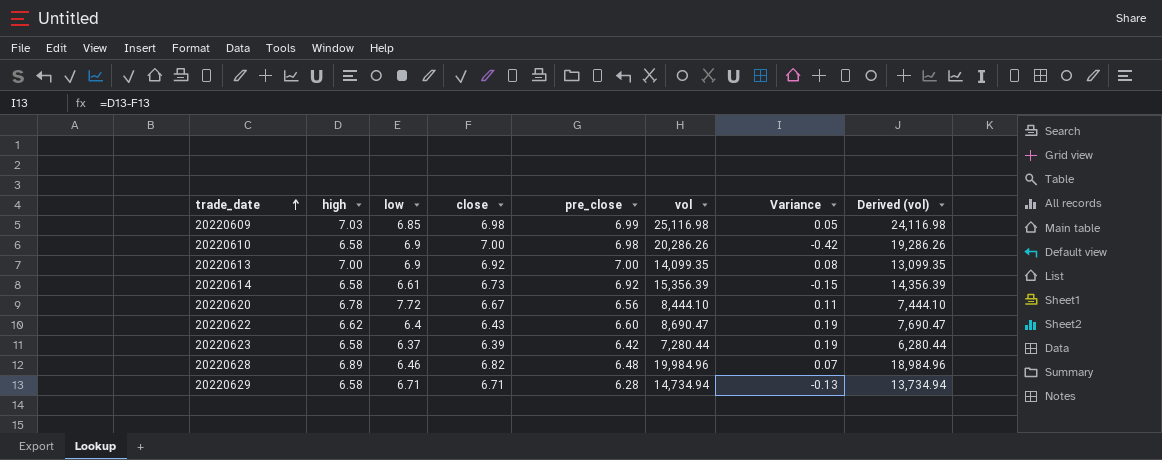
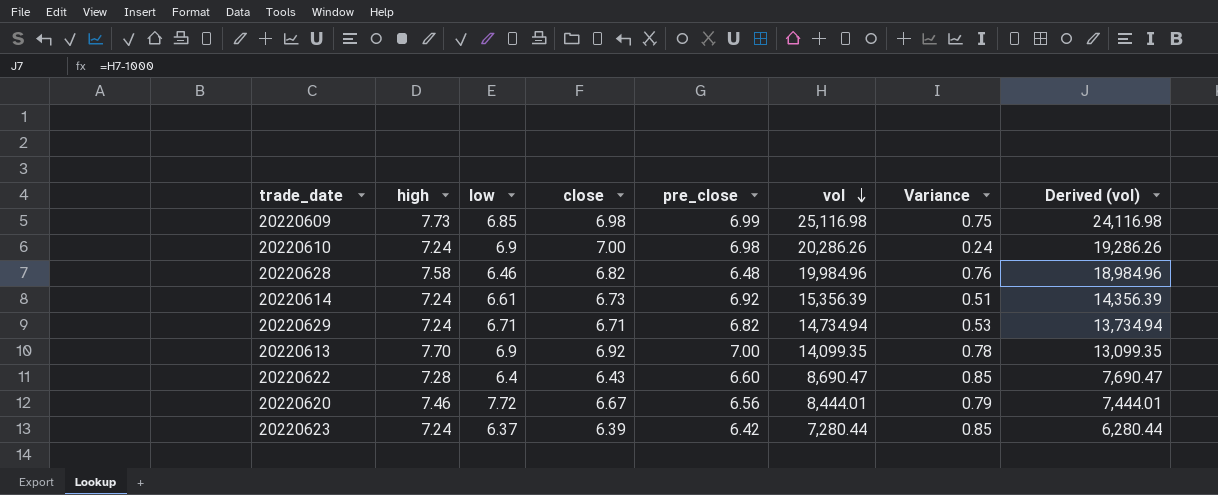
row order: trade_date ascending -> vol descending
20220609 | high: 7.03 -> 7.73
20220609 | Variance: 0.05 -> 0.75
20220610 | high: 6.58 -> 7.24
20220610 | Variance: -0.42 -> 0.24
20220628 | high: 6.89 -> 7.58
20220628 | Variance: 0.07 -> 0.76
20220614 | high: 6.58 -> 7.24
20220614 | Variance: -0.15 -> 0.51
20220629 | high: 6.58 -> 7.24
20220629 | pre_close: 6.28 -> 6.82
20220629 | Variance: -0.13 -> 0.53
20220613 | high: 7.00 -> 7.70
20220613 | Variance: 0.08 -> 0.78
20220622 | high: 6.62 -> 7.28
20220622 | Variance: 0.19 -> 0.85
20220620 | high: 6.78 -> 7.46
20220620 | vol: 8,444.10 -> 8,444.01
20220620 | Variance: 0.11 -> 0.79
20220620 | Derived (vol): 7,444.10 -> 7,444.01
20220623 | high: 6.58 -> 7.24
20220623 | Variance: 0.19 -> 0.85

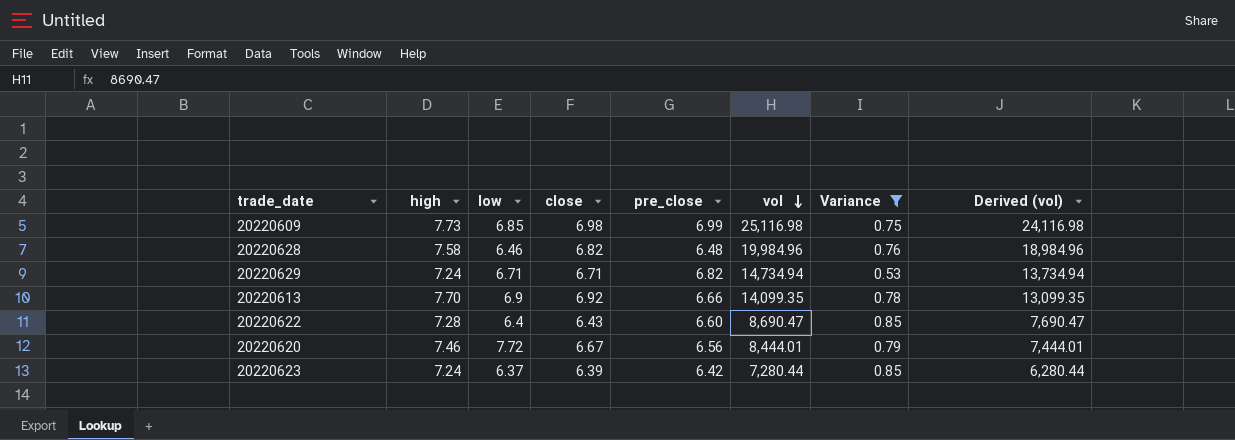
filter: none -> Variance >= 0.53
20220613 | pre_close: 7.00 -> 6.66

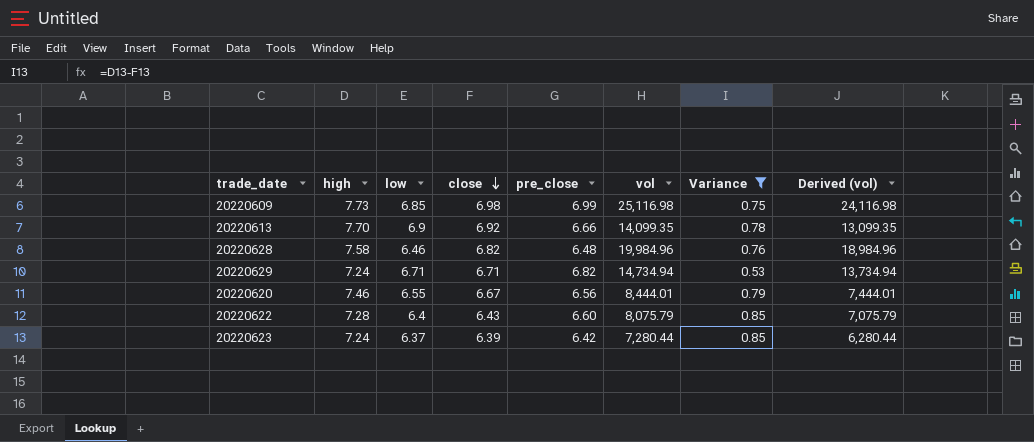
row order: vol descending -> close descending
20220620 | low: 7.72 -> 6.55
20220622 | vol: 8,690.47 -> 8,075.79
20220622 | Derived (vol): 7,690.47 -> 7,075.79

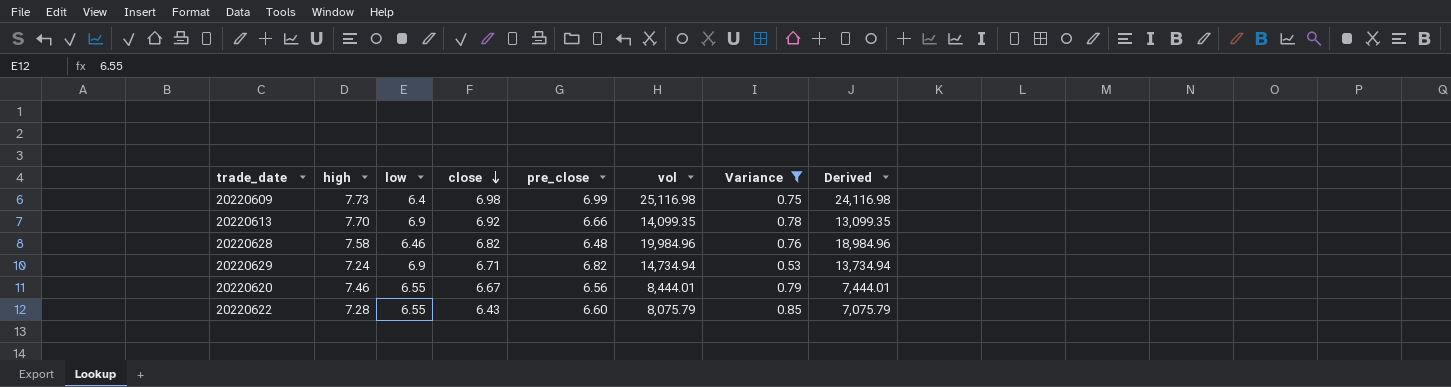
column name: Derived (vol) -> Derived
row 20220623: 7.24 | 6.37 | 6.39 | 6.42 | 7,280.44 | 0.85 | 6,280.44 -> none
20220609 | low: 6.85 -> 6.4
20220629 | low: 6.71 -> 6.9
20220622 | low: 6.4 -> 6.55

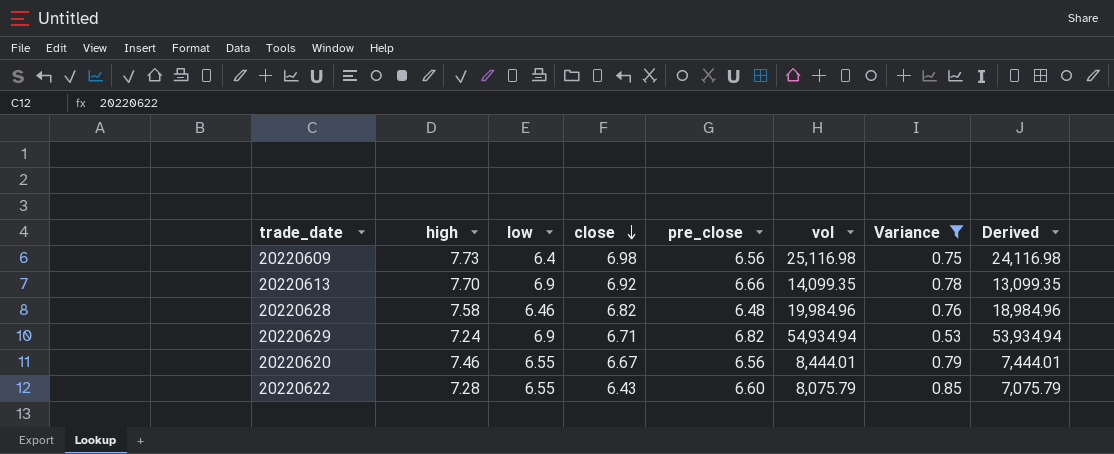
20220609 | pre_close: 6.99 -> 6.56
20220629 | vol: 14,734.94 -> 54,934.94
20220629 | Derived: 13,734.94 -> 53,934.94

